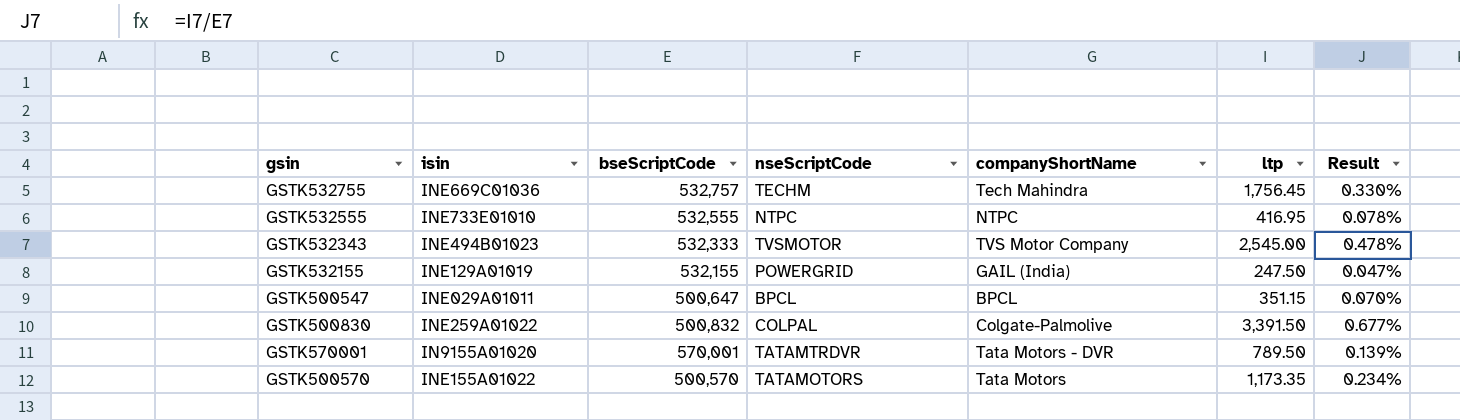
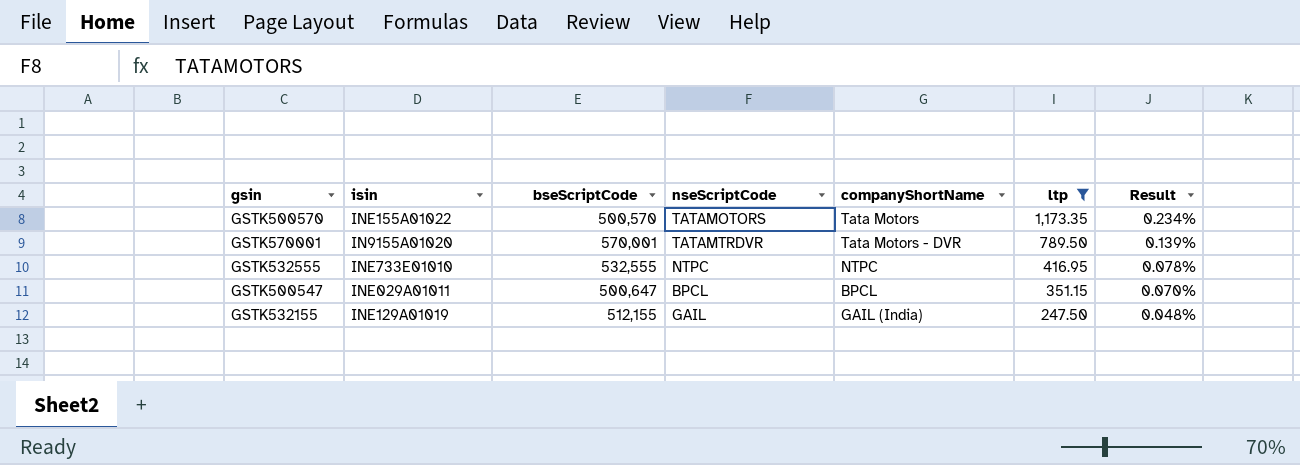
filter: none -> ltp <= 1,173.35
row order: none -> ltp descending
GSTK532155 | bseScriptCode: 532,155 -> 512,155
GSTK532155 | nseScriptCode: POWERGRID -> GAIL
GSTK532155 | Result: 0.047% -> 0.048%

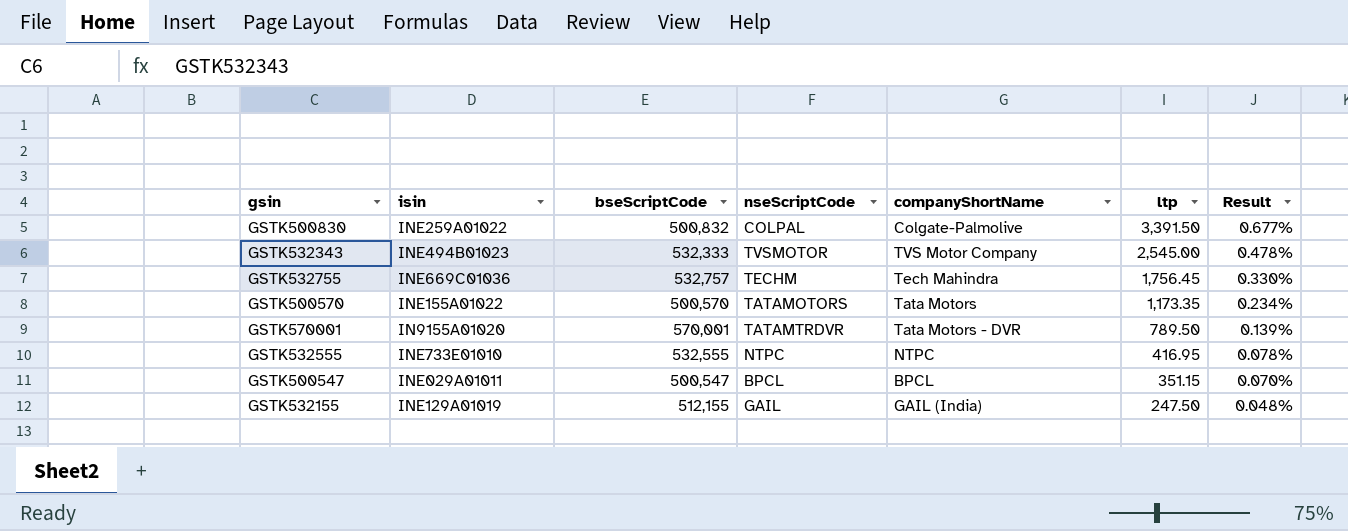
filter: ltp <= 1,173.35 -> none
GSTK500547 | bseScriptCode: 500,647 -> 500,547

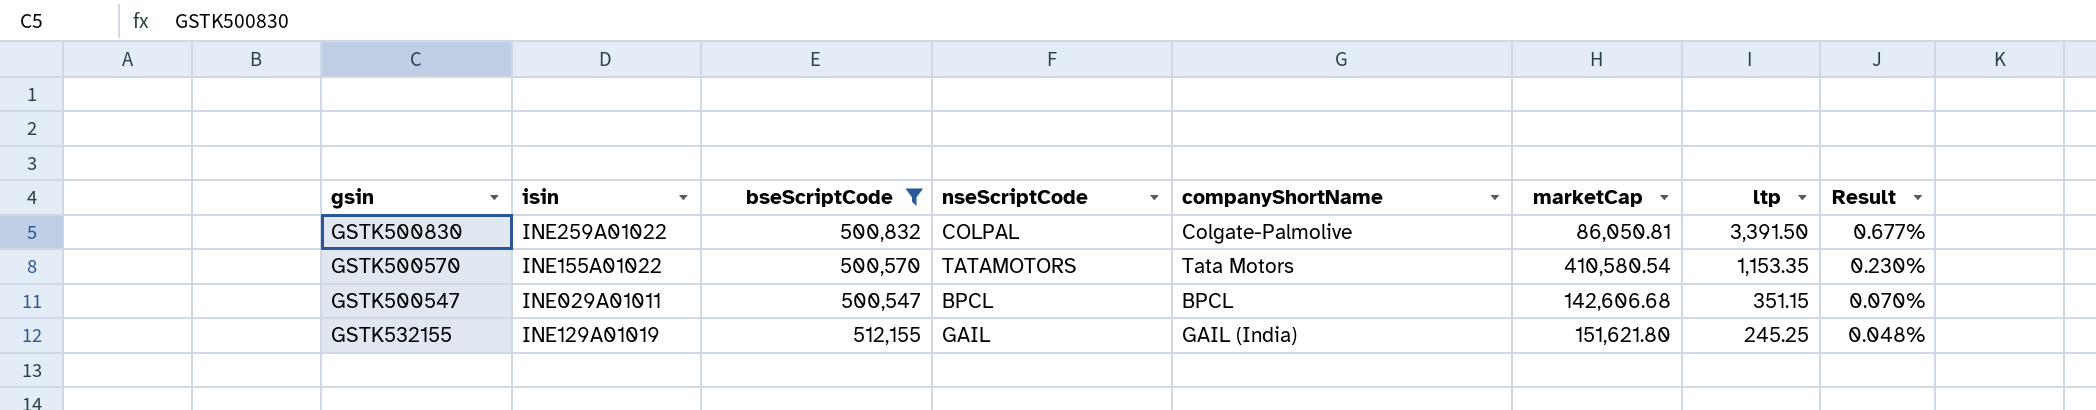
filter: none -> bseScriptCode <= 512,155
column marketCap | position: none -> 6
GSTK500570 | ltp: 1,173.35 -> 1,153.35
GSTK500570 | Result: 0.234% -> 0.230%
GSTK532155 | ltp: 247.50 -> 245.25

